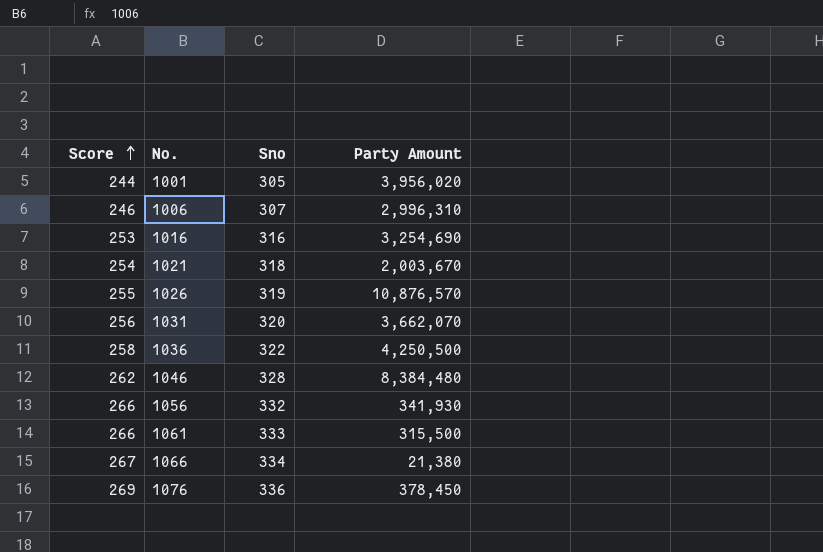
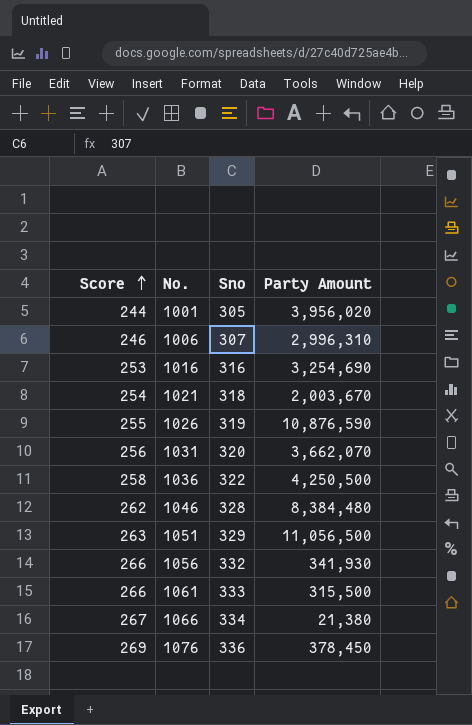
1026 | Party Amount: 10,876,570 -> 10,876,590
row 1051: none -> 263 | 329 | 11,056,500

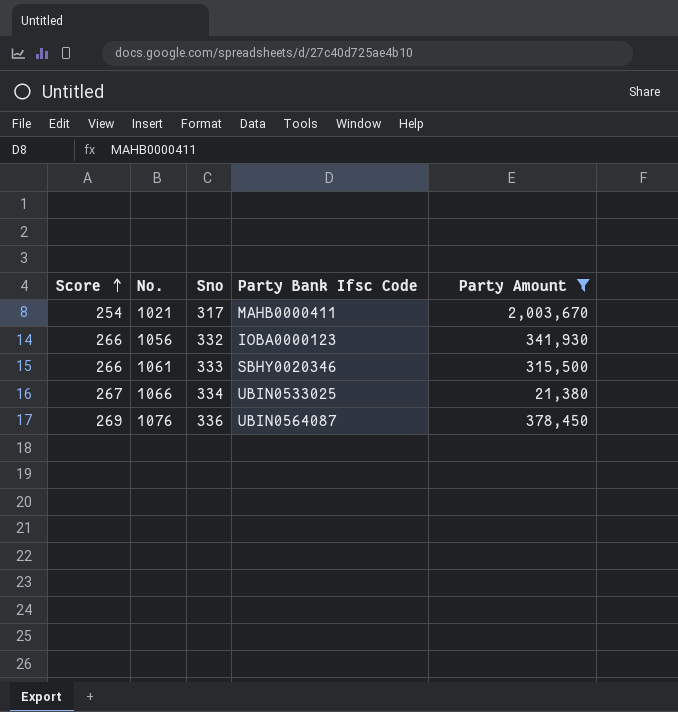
filter: none -> Party Amount <= 2,003,670
column Party Bank Ifsc Code | position: none -> 4
1021 | Sno: 318 -> 317

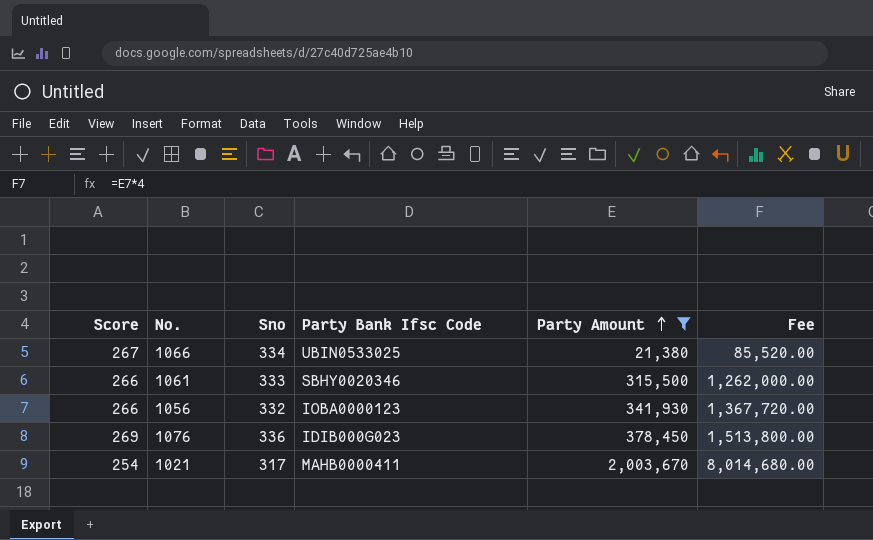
row order: Score ascending -> Party Amount ascending
column Fee | formula: none -> [Party Amount] * 4
1076 | Party Bank Ifsc Code: UBIN0564087 -> IDIB000G023

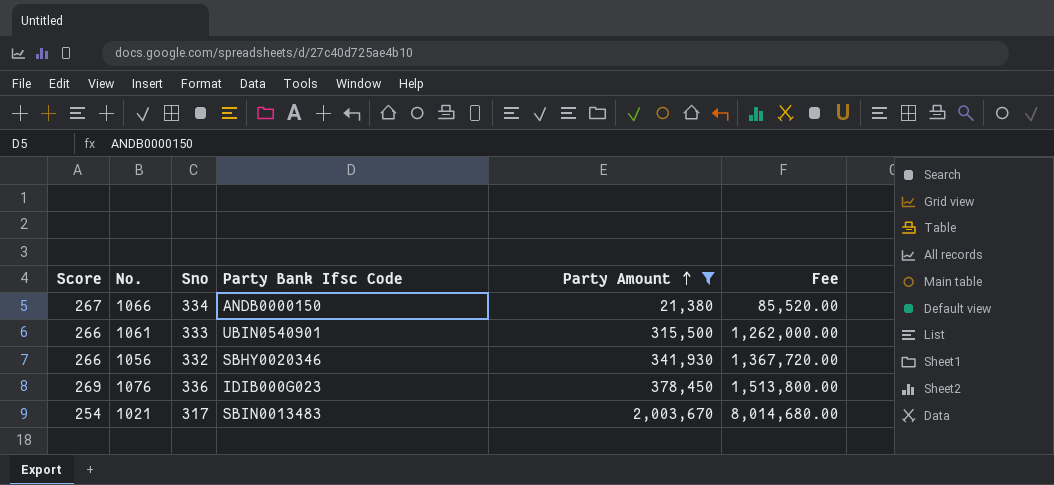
1066 | Party Bank Ifsc Code: UBIN0533025 -> ANDB0000150
1061 | Party Bank Ifsc Code: SBHY0020346 -> UBIN0540901
1056 | Party Bank Ifsc Code: IOBA0000123 -> SBHY0020346
1021 | Party Bank Ifsc Code: MAHB0000411 -> SBIN0013483

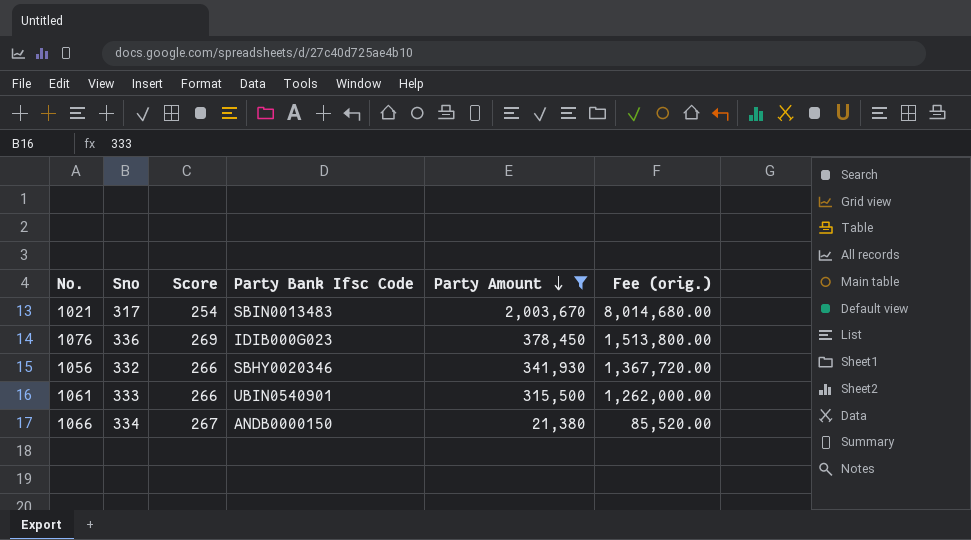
row order: Party Amount ascending -> Party Amount descending
column Score | position: 1 -> 3
column name: Fee -> Fee (orig.)

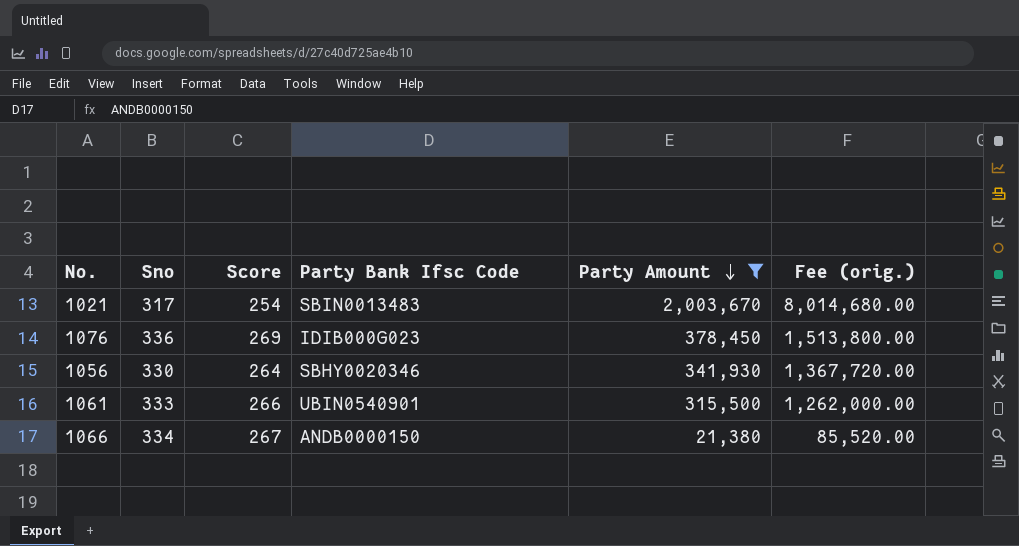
1056 | Sno: 332 -> 330
1056 | Score: 266 -> 264

